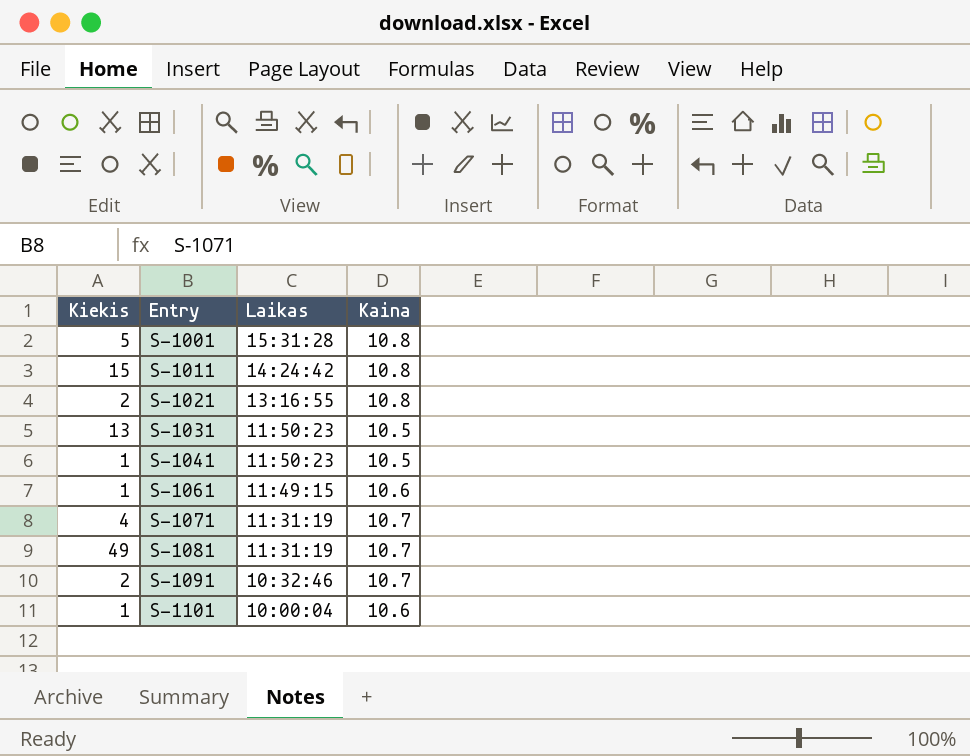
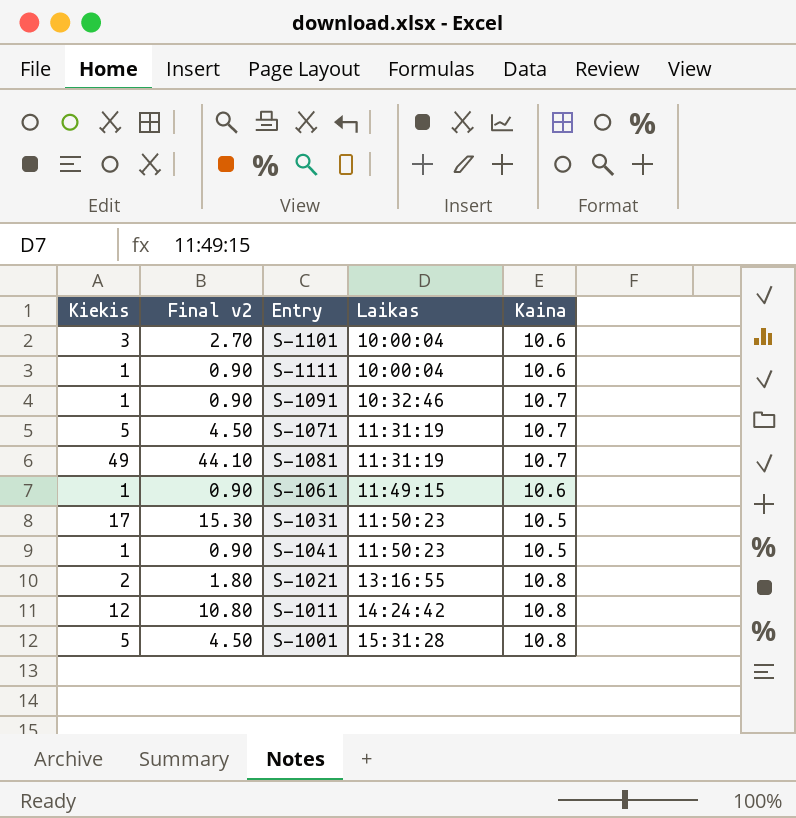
row order: Entry ascending -> Laikas ascending
column Final v2 | formula: none -> [Kiekis] * 0.9
S-1101 | Kiekis: 1 -> 3
row S-1111: none -> 1 | 0.90 | 10:00:04 | 10.6
S-1091 | Kiekis: 2 -> 1
S-1071 | Kiekis: 4 -> 5
S-1031 | Kiekis: 13 -> 17
S-1011 | Kiekis: 15 -> 12

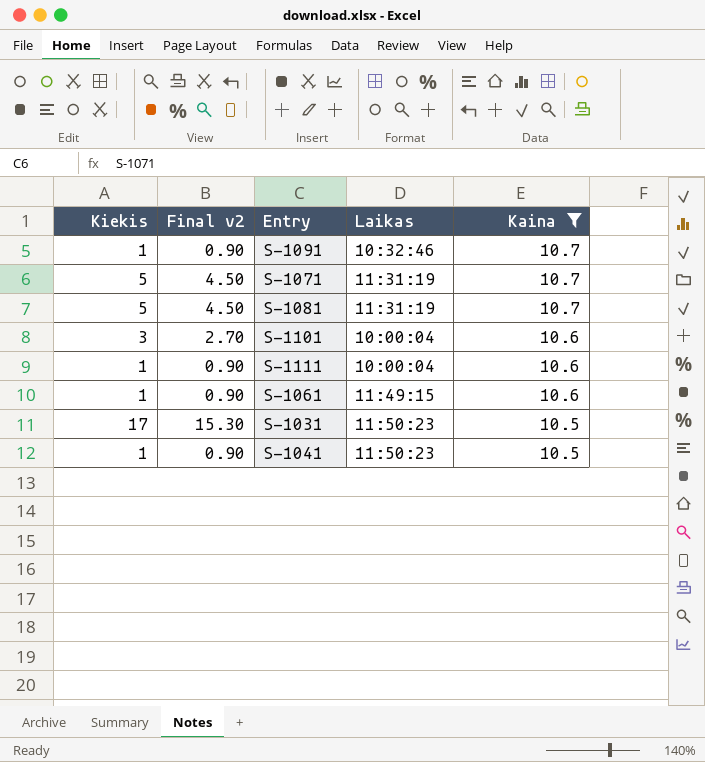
filter: none -> Kaina != 10.8
row order: Laikas ascending -> Kaina descending
S-1081 | Kiekis: 49 -> 5
S-1081 | Final v2: 44.10 -> 4.50

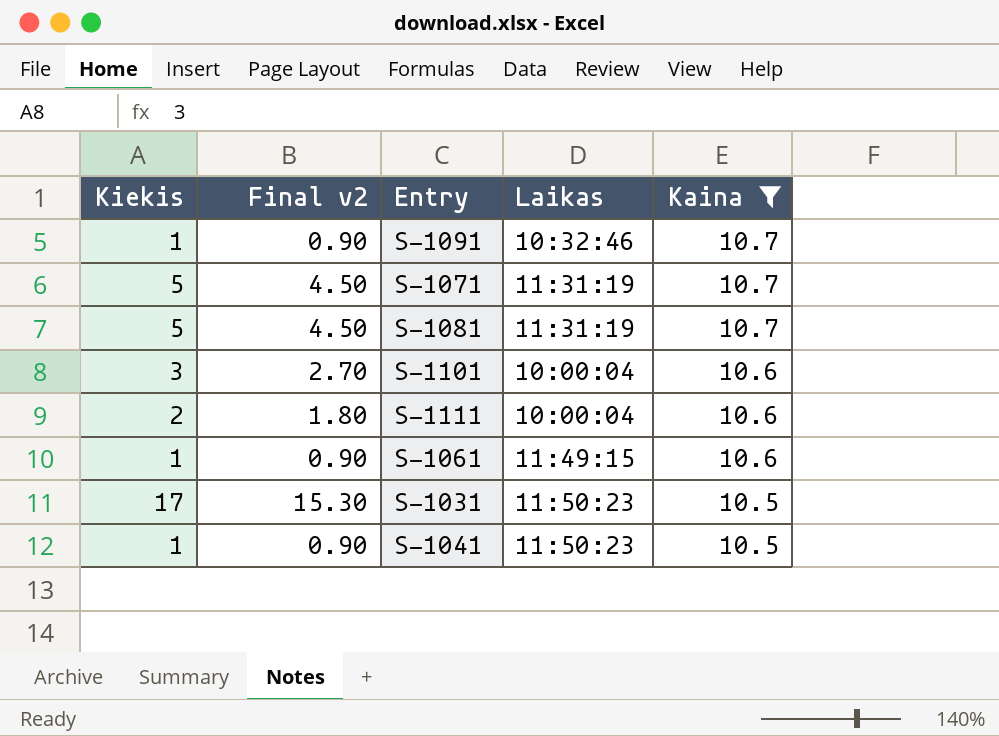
S-1111 | Kiekis: 1 -> 2
S-1111 | Final v2: 0.90 -> 1.80

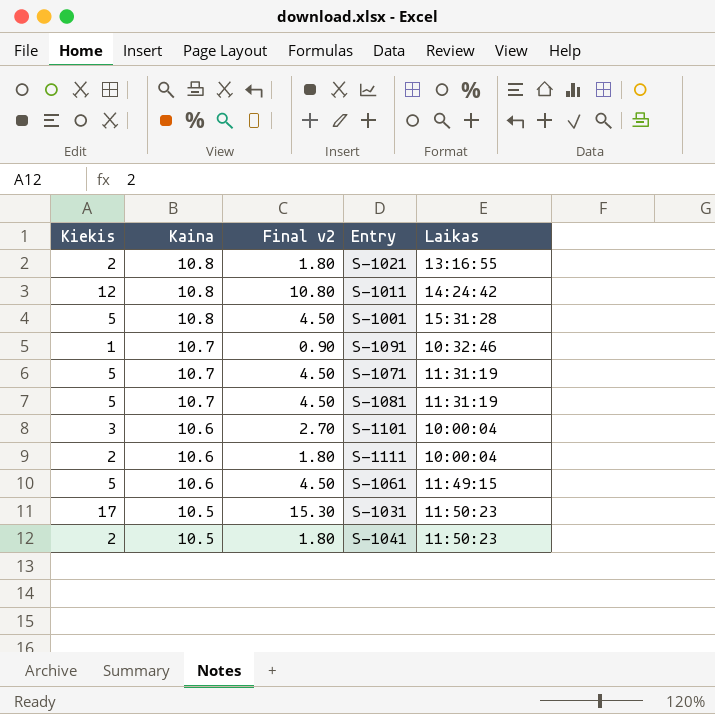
filter: Kaina != 10.8 -> none
column Kaina | position: 5 -> 2
S-1061 | Kiekis: 1 -> 5
S-1061 | Final v2: 0.90 -> 4.50
S-1041 | Kiekis: 1 -> 2
S-1041 | Final v2: 0.90 -> 1.80

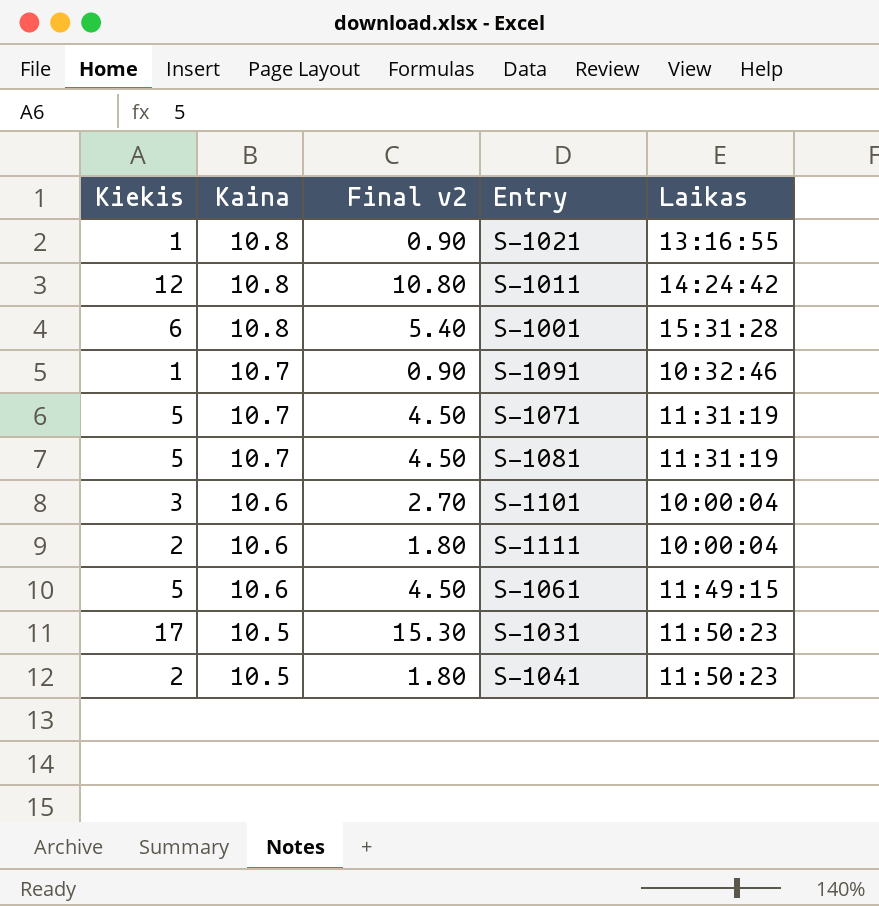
S-1021 | Kiekis: 2 -> 1
S-1021 | Final v2: 1.80 -> 0.90
S-1001 | Kiekis: 5 -> 6
S-1001 | Final v2: 4.50 -> 5.40

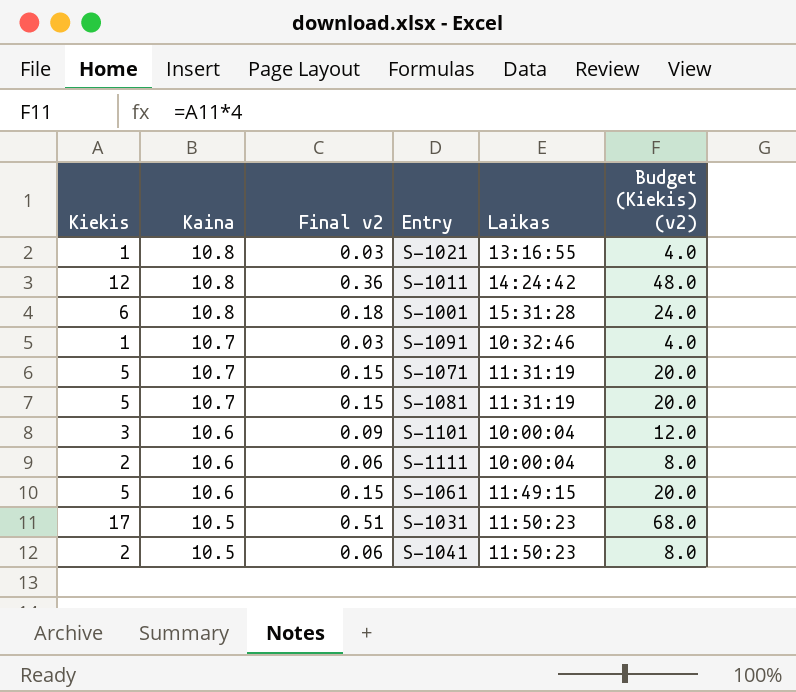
column Final v2 | formula: [Kiekis] * 0.9 -> [Kiekis] * 0.03
column Budget (Kiekis) (v2) | formula: none -> [Kiekis] * 4

